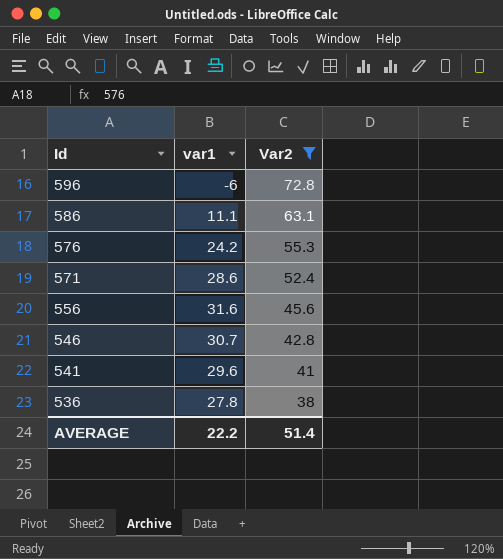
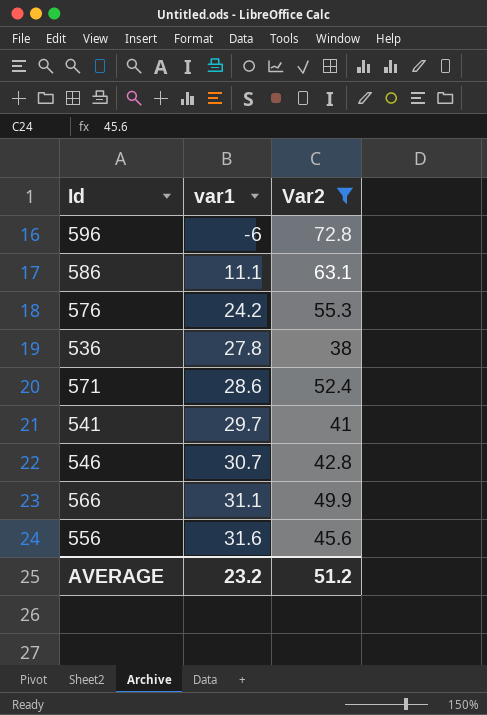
row order: Id descending -> var1 ascending
541 | var1: 29.6 -> 29.7
row 566: none -> 31.1 | 49.9
AVERAGE | var1: 22.2 -> 23.2
AVERAGE | Var2: 51.4 -> 51.2

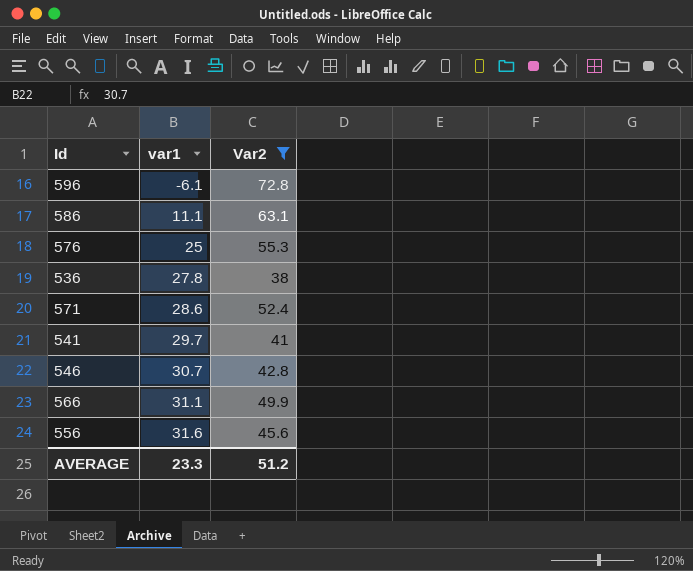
596 | var1: -6 -> -6.1
576 | var1: 24.2 -> 25
AVERAGE | var1: 23.2 -> 23.3

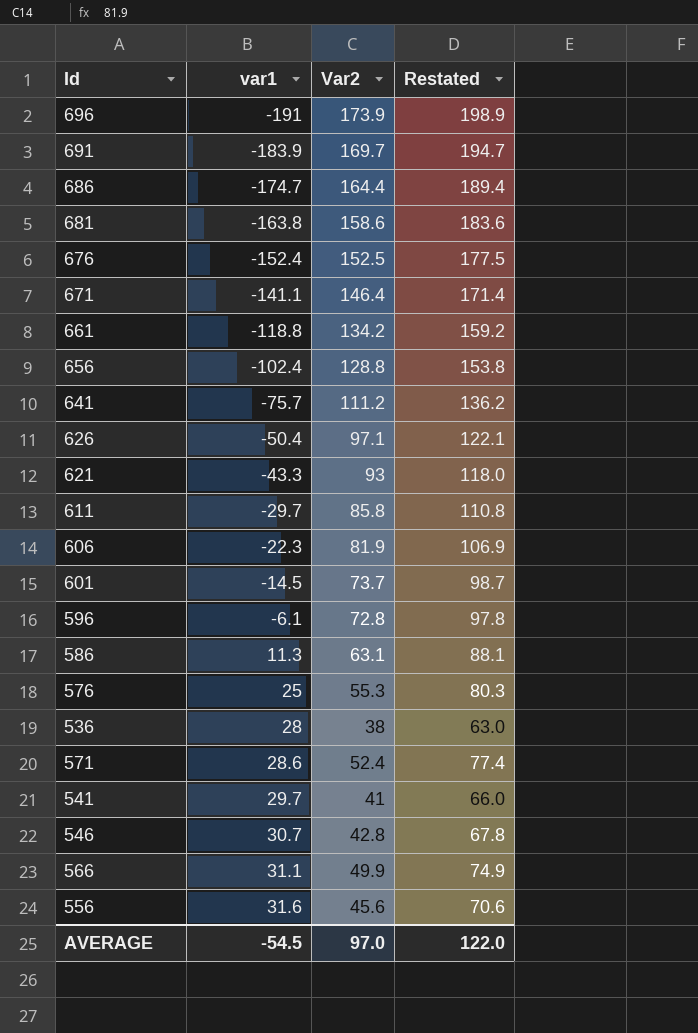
filter: Var2 <= 72.8 -> none
column Restated | formula: none -> [Var2] + 25
586 | var1: 11.1 -> 11.3
536 | var1: 27.8 -> 28
AVERAGE | var1: 23.3 -> -54.5
AVERAGE | Var2: 51.2 -> 97.0

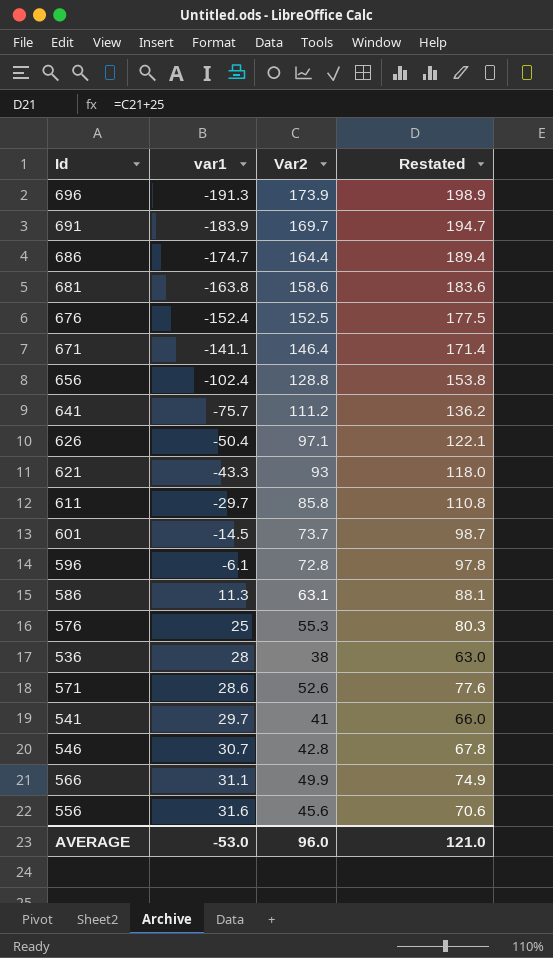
row 661: -118.8 | 134.2 | 159.2 -> none
row 606: -22.3 | 81.9 | 106.9 -> none
696 | var1: -191 -> -191.3
571 | Var2: 52.4 -> 52.6
571 | Restated: 77.4 -> 77.6
AVERAGE | var1: -54.5 -> -53.0
AVERAGE | Var2: 97.0 -> 96.0
AVERAGE | Restated: 122.0 -> 121.0

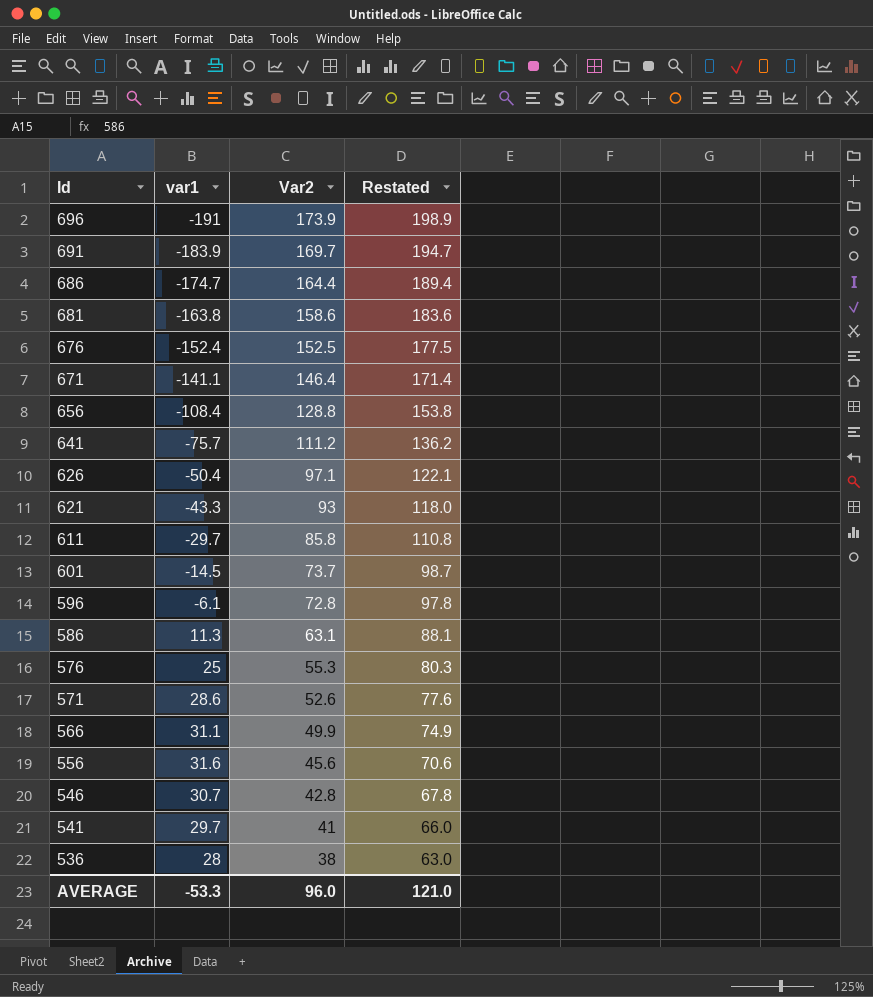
row order: var1 ascending -> Id descending
696 | var1: -191.3 -> -191
656 | var1: -102.4 -> -108.4
AVERAGE | var1: -53.0 -> -53.3

